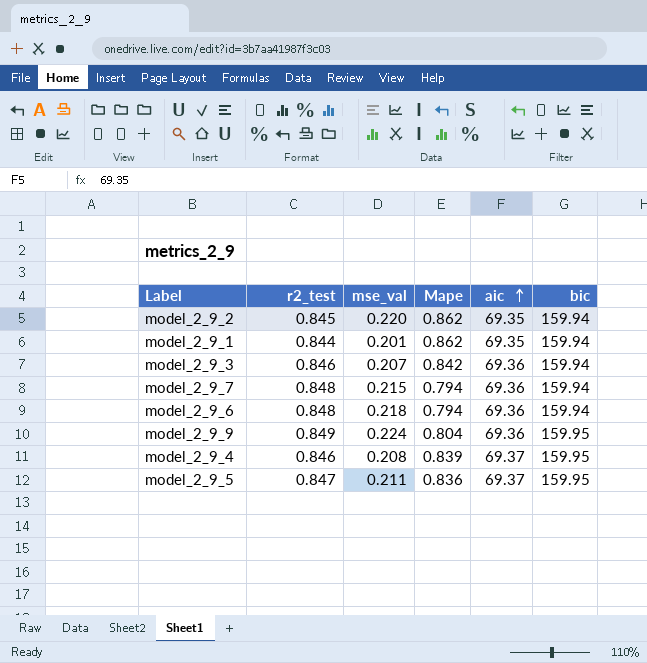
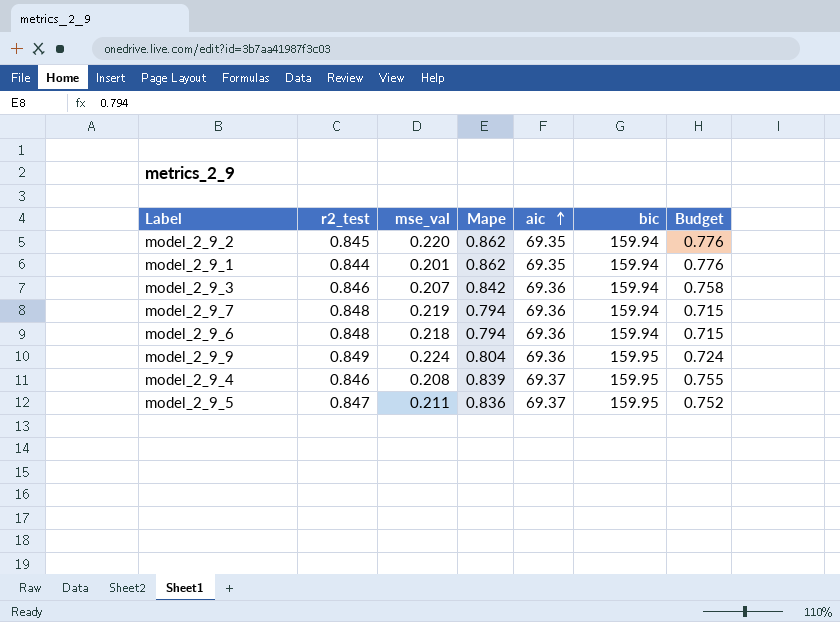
column Budget | formula: none -> [Mape] * 0.9
model_2_9_7 | mse_val: 0.215 -> 0.219

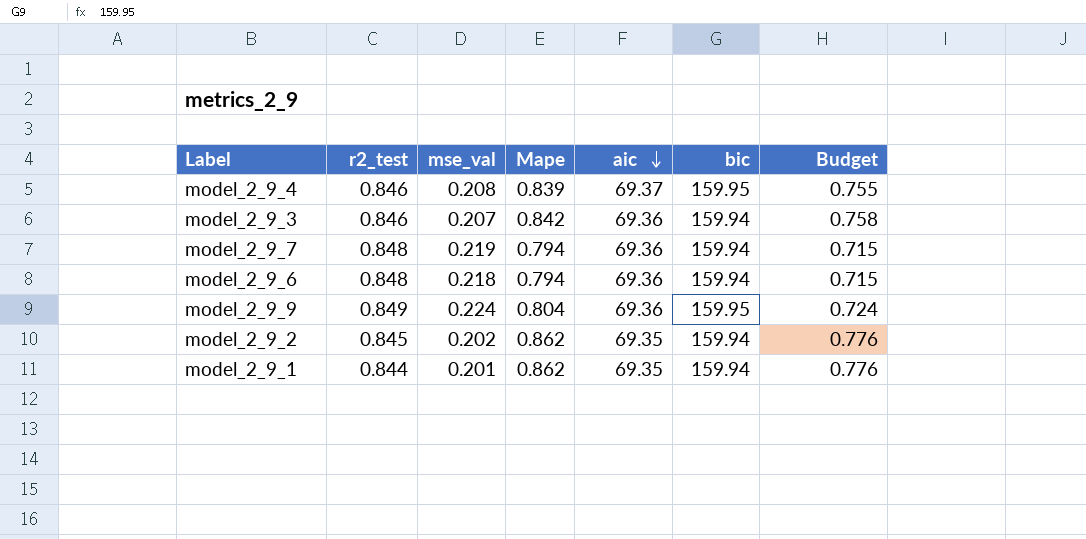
row order: aic ascending -> aic descending
row model_2_9_5: 0.847 | 0.211 | 0.836 | 69.37 | 159.95 | 0.752 -> none
model_2_9_2 | mse_val: 0.220 -> 0.202

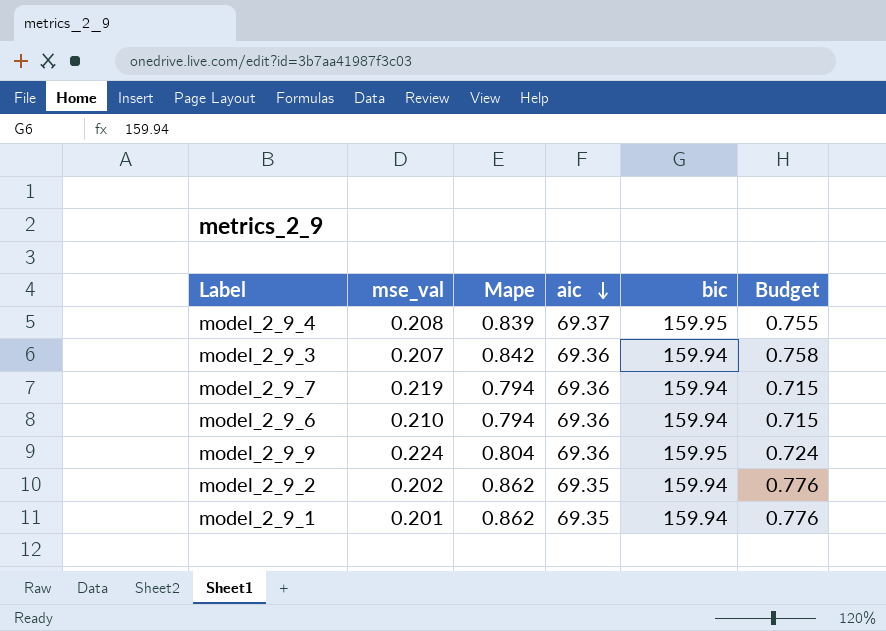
column r2_test | position: 2 -> none
model_2_9_6 | mse_val: 0.218 -> 0.210

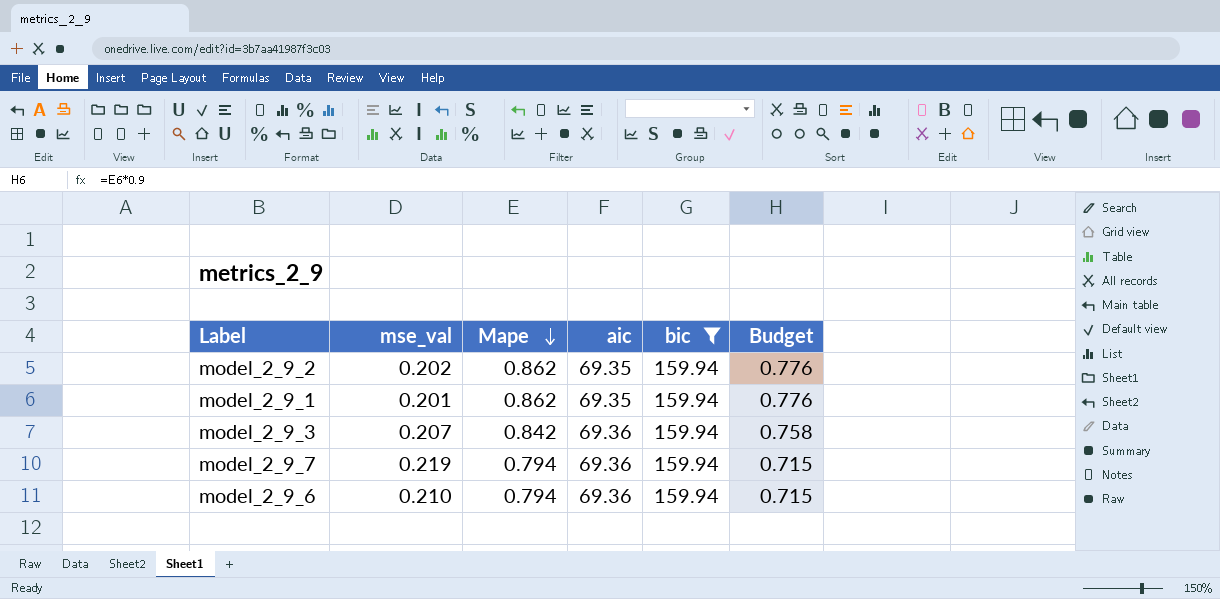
filter: none -> bic = 159.94
row order: aic descending -> Mape descending

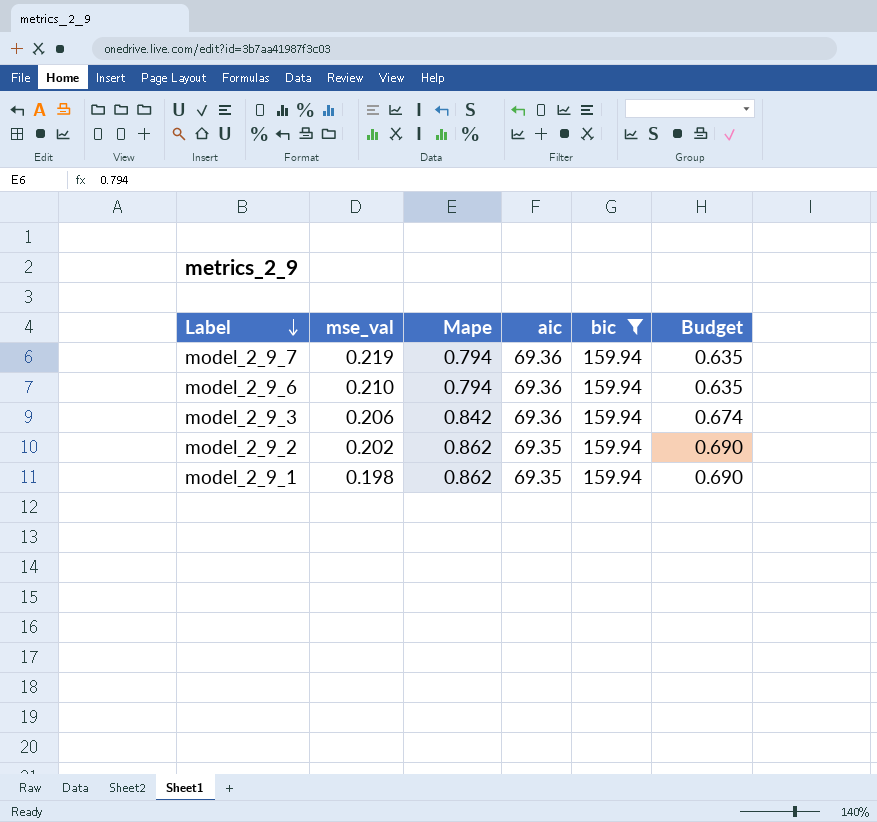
row order: Mape descending -> Label descending
column Budget | formula: [Mape] * 0.9 -> [Mape] * 0.8
model_2_9_3 | mse_val: 0.207 -> 0.206
model_2_9_1 | mse_val: 0.201 -> 0.198

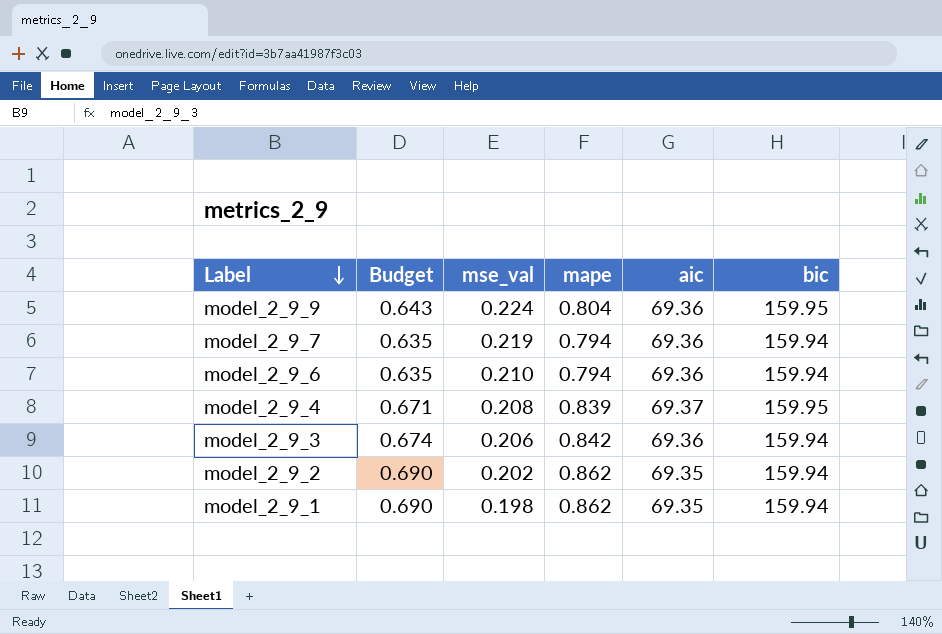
filter: bic = 159.94 -> none
column Budget | position: 6 -> 2
column name: Mape -> mape

